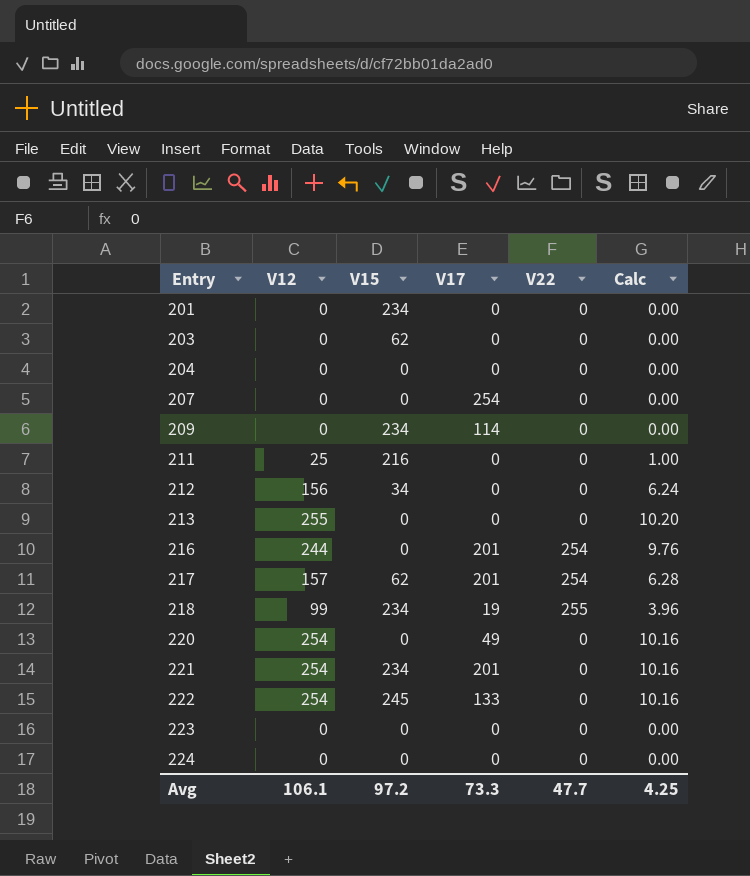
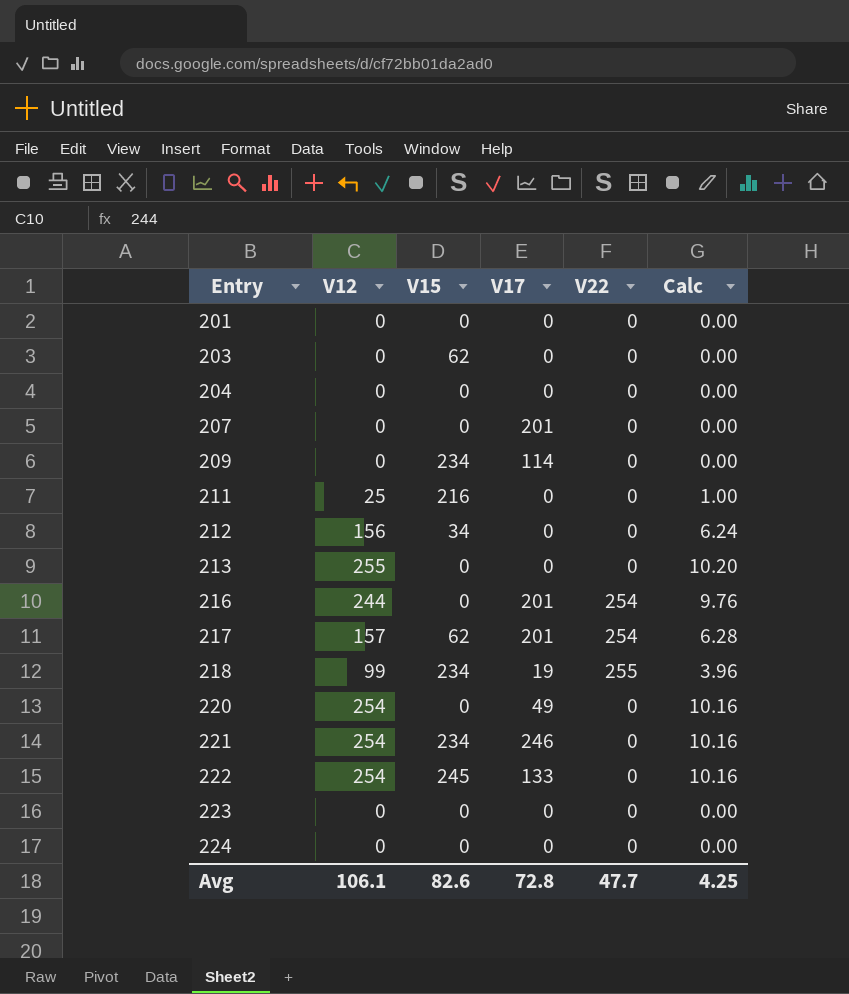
201 | V15: 234 -> 0
207 | V17: 254 -> 201
221 | V17: 201 -> 246
Avg | V15: 97.2 -> 82.6
Avg | V17: 73.3 -> 72.8

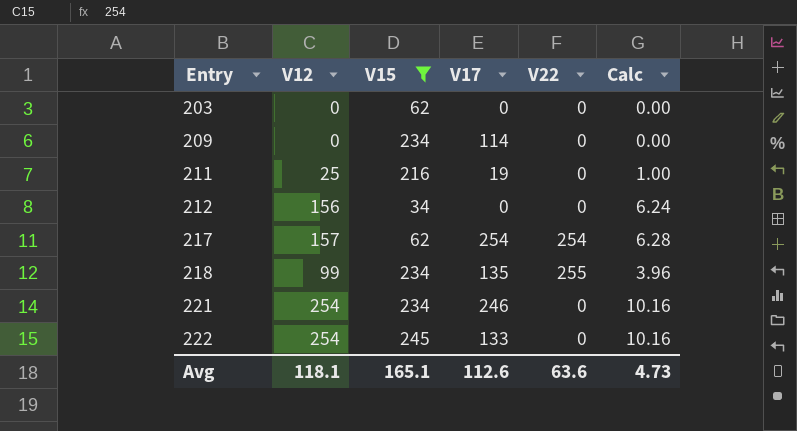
filter: none -> V15 != 0
211 | V17: 0 -> 19
217 | V17: 201 -> 254
218 | V17: 19 -> 135
Avg | V12: 106.1 -> 118.1
Avg | V15: 82.6 -> 165.1
Avg | V17: 72.8 -> 112.6
Avg | V22: 47.7 -> 63.6
Avg | Calc: 4.25 -> 4.73

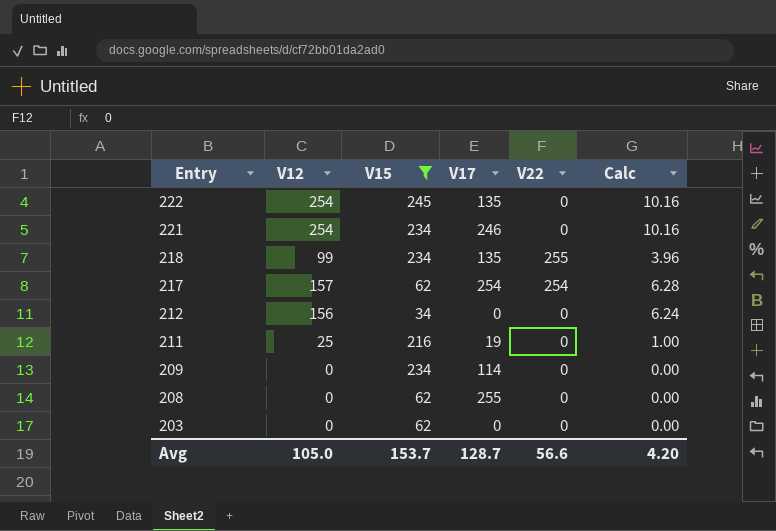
row order: Entry ascending -> Entry descending
222 | V17: 133 -> 135
row 208: none -> 0 | 62 | 255 | 0 | 0.00
Avg | V12: 118.1 -> 105.0
Avg | V15: 165.1 -> 153.7
Avg | V17: 112.6 -> 128.7
Avg | V22: 63.6 -> 56.6
Avg | Calc: 4.73 -> 4.20

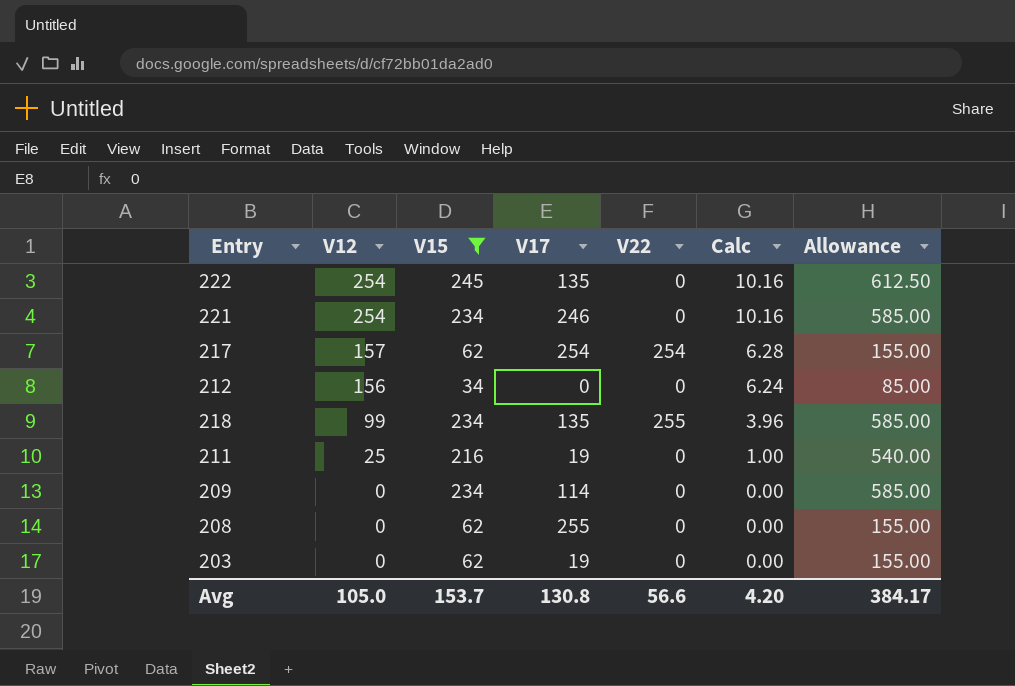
row order: Entry descending -> V12 descending
column Allowance | formula: none -> [V15] * 2.5
203 | V17: 0 -> 19
Avg | V17: 128.7 -> 130.8

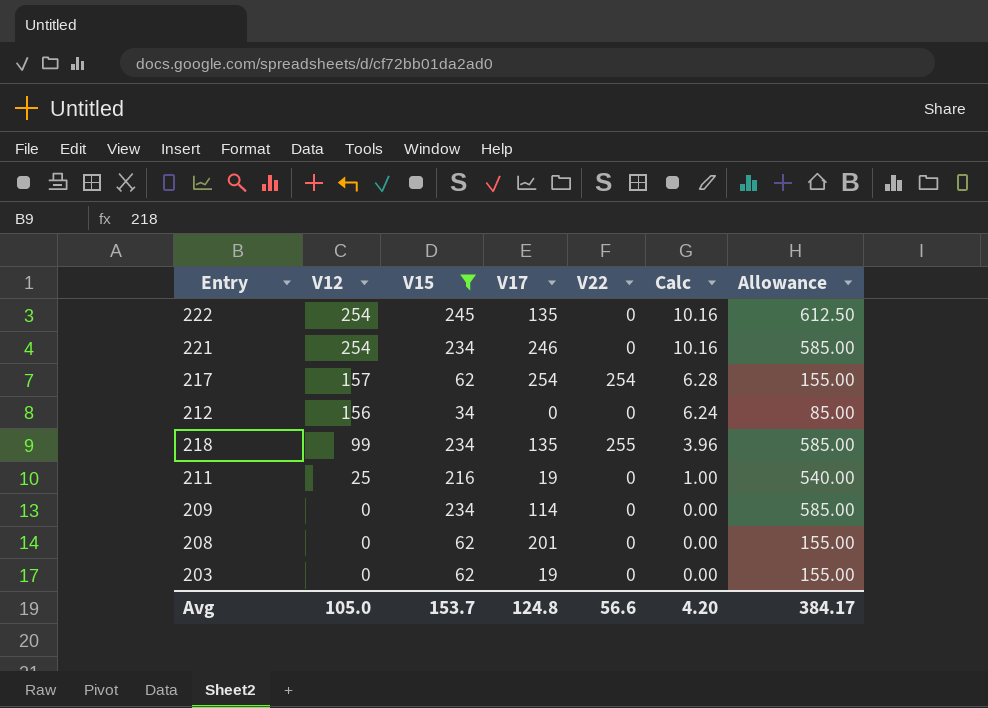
208 | V17: 255 -> 201
Avg | V17: 130.8 -> 124.8

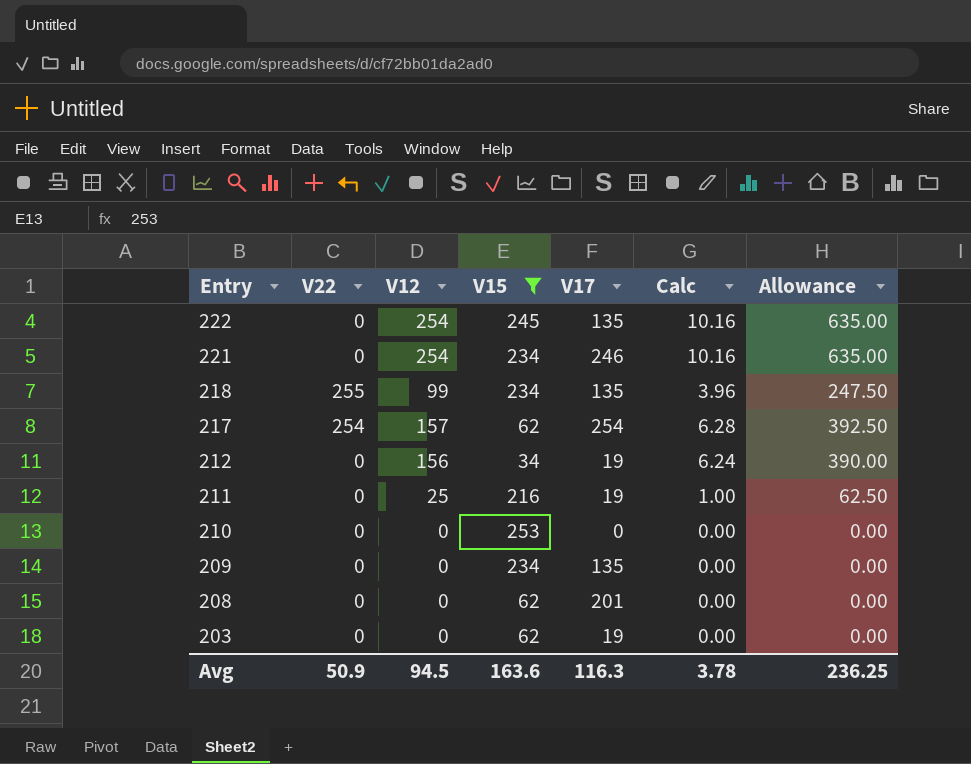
row order: V12 descending -> Entry descending
column V22 | position: 5 -> 2
column Allowance | formula: [V15] * 2.5 -> [V12] * 2.5
212 | V17: 0 -> 19
row 210: none -> 0 | 0 | 253 | 0 | 0.00 | 0.00
209 | V17: 114 -> 135
Avg | V22: 56.6 -> 50.9
Avg | V12: 105.0 -> 94.5
Avg | V15: 153.7 -> 163.6
Avg | V17: 124.8 -> 116.3
Avg | Calc: 4.20 -> 3.78
Avg | Allowance: 384.17 -> 236.25

